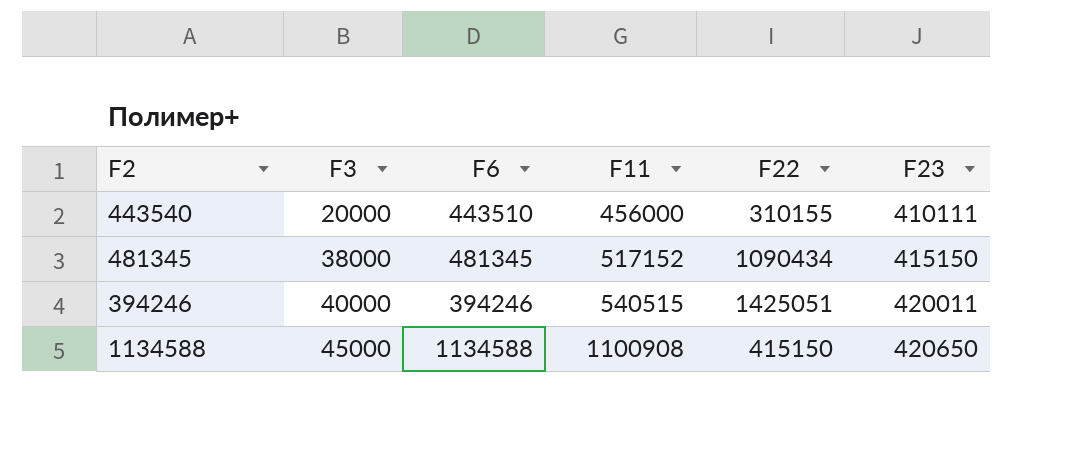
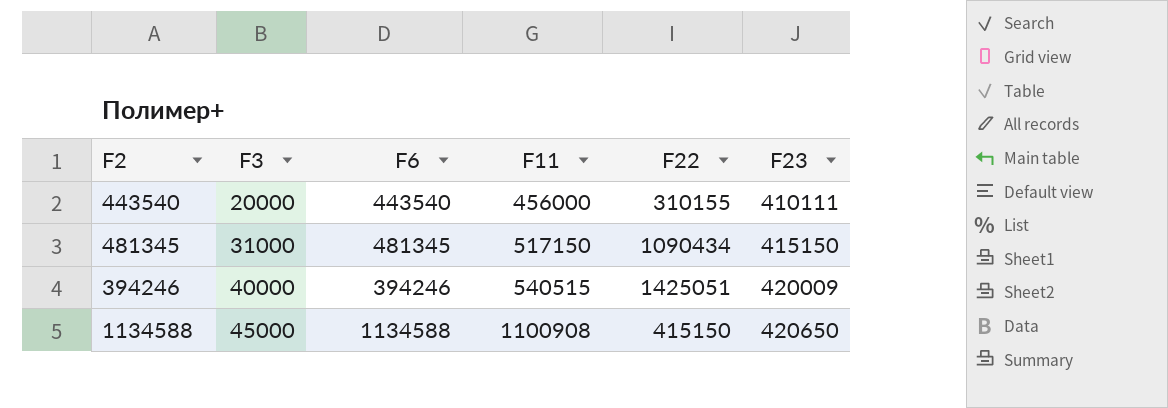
443540 | F6: 443510 -> 443540
481345 | F3: 38000 -> 31000
481345 | F11: 517152 -> 517150
394246 | F23: 420011 -> 420009

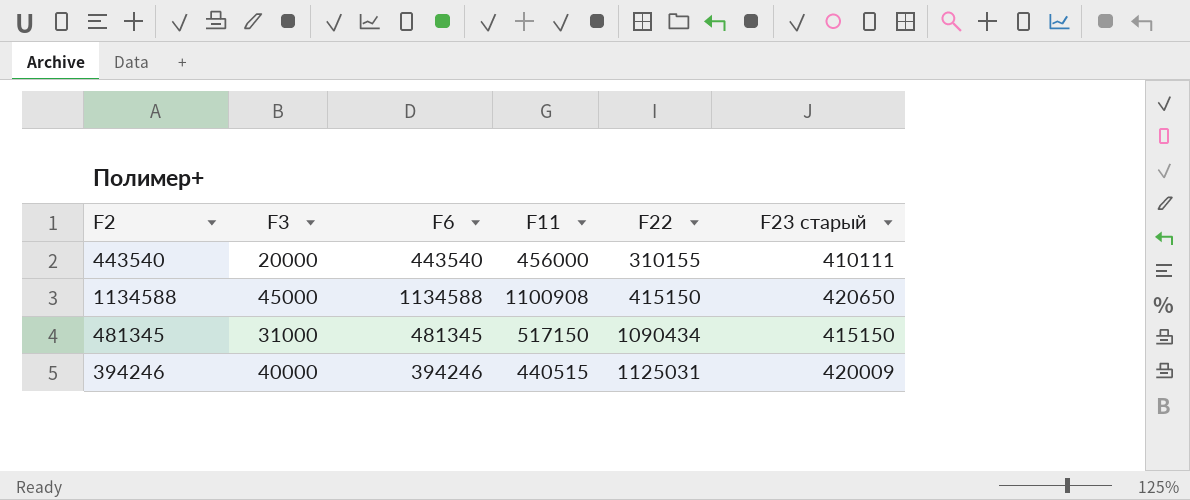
row order: F3 ascending -> F22 ascending
column name: F23 -> F23 старый
394246 | F11: 540515 -> 440515
394246 | F22: 1425051 -> 1125031

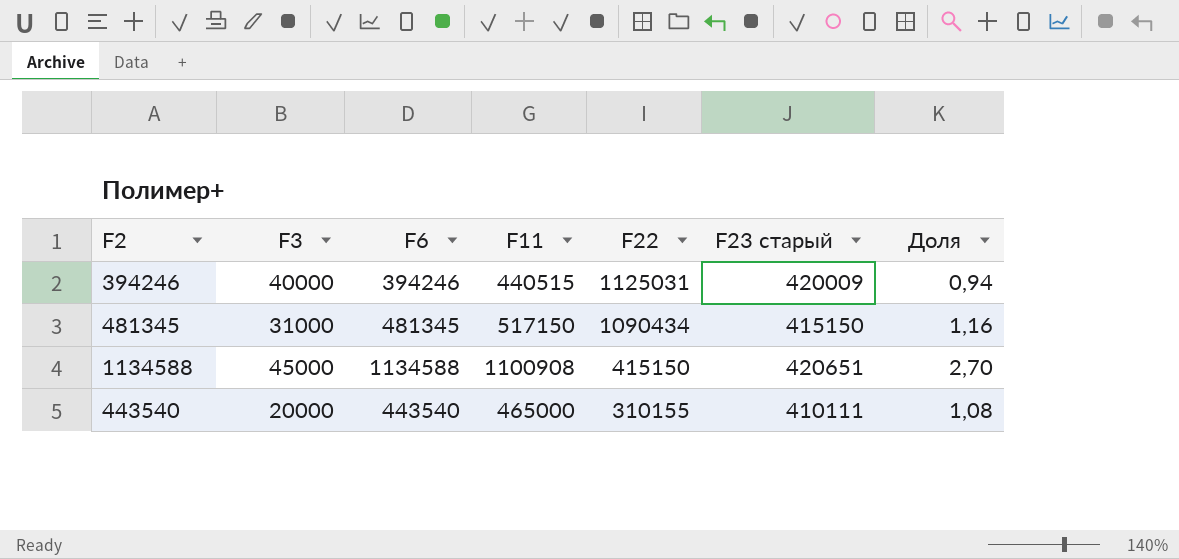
row order: F22 ascending -> F22 descending
column Доля | formula: none -> [F6] / [F23 старый]
1134588 | F23 старый: 420650 -> 420651
443540 | F11: 456000 -> 465000

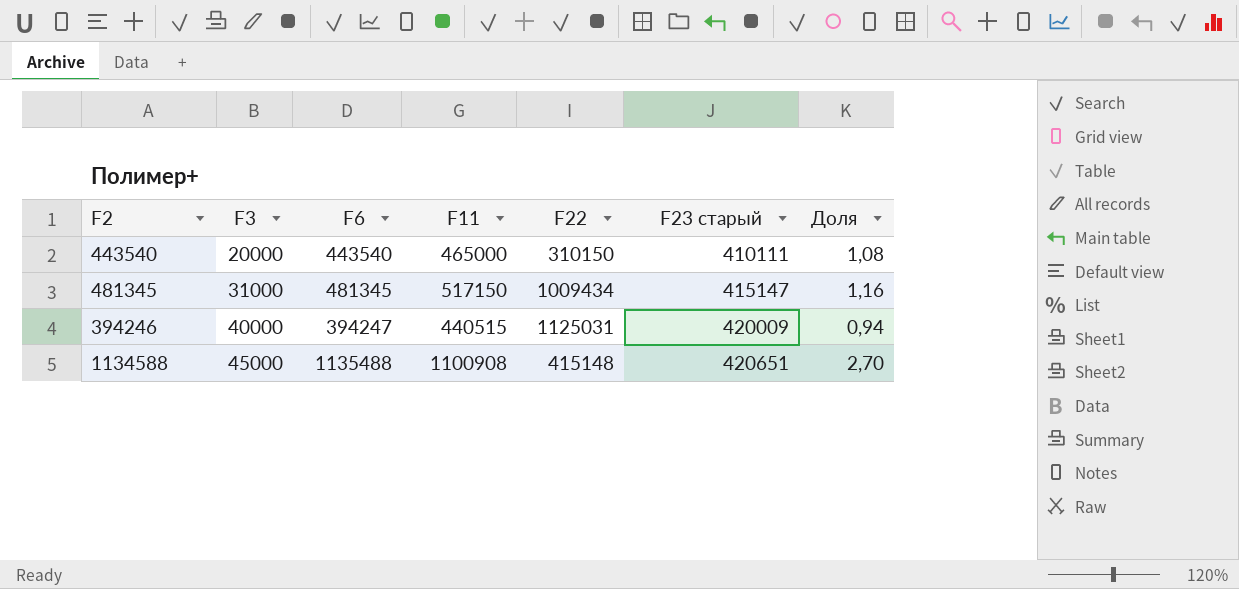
row order: F22 descending -> F3 ascending
443540 | F22: 310155 -> 310150
481345 | F22: 1090434 -> 1009434
481345 | F23 старый: 415150 -> 415147
394246 | F6: 394246 -> 394247
1134588 | F6: 1134588 -> 1135488
1134588 | F22: 415150 -> 415148

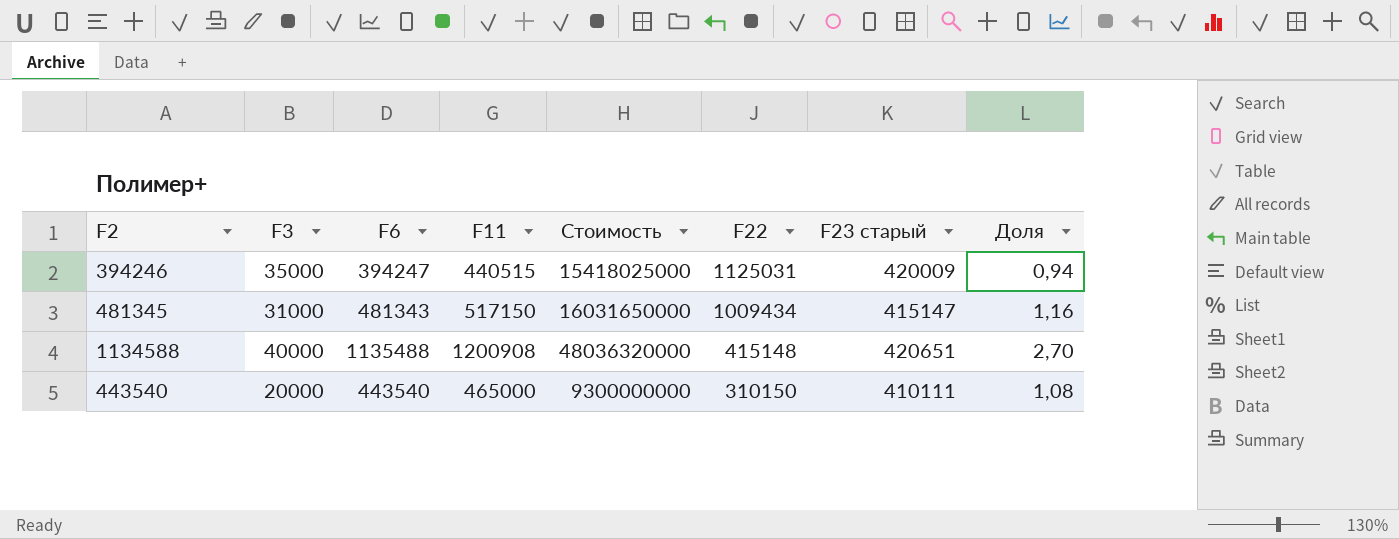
row order: F3 ascending -> F22 descending
column Стоимость | formula: none -> [F3] * [F11]
394246 | F3: 40000 -> 35000
481345 | F6: 481345 -> 481343
1134588 | F3: 45000 -> 40000
1134588 | F11: 1100908 -> 1200908

